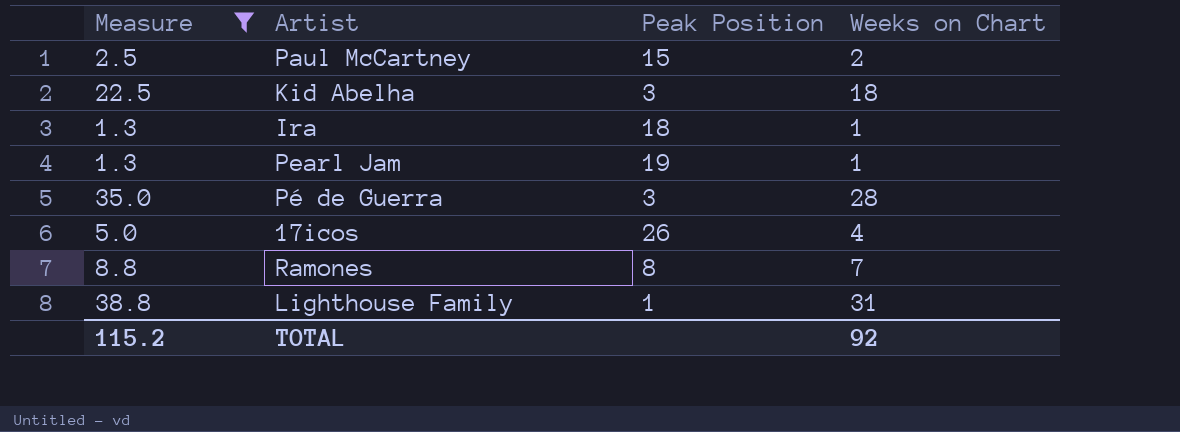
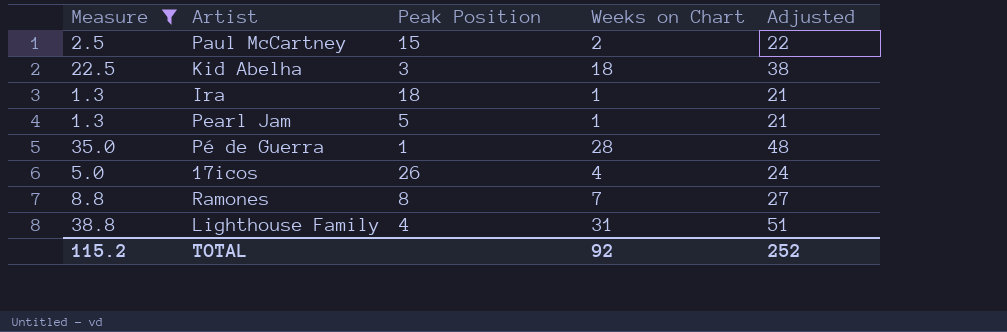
column Adjusted | formula: none -> [Weeks on Chart] + 20
Pearl Jam | Peak Position: 19 -> 5
Pé de Guerra | Peak Position: 3 -> 1
Lighthouse Family | Peak Position: 1 -> 4

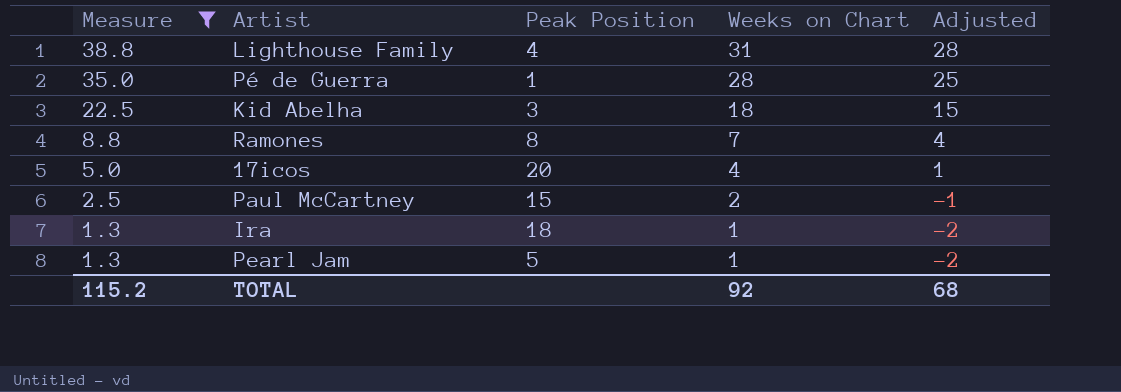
row order: none -> Measure descending
column Adjusted | formula: [Weeks on Chart] + 20 -> [Weeks on Chart] - 3
17icos | Peak Position: 26 -> 20
TOTAL | Adjusted: 252 -> 68

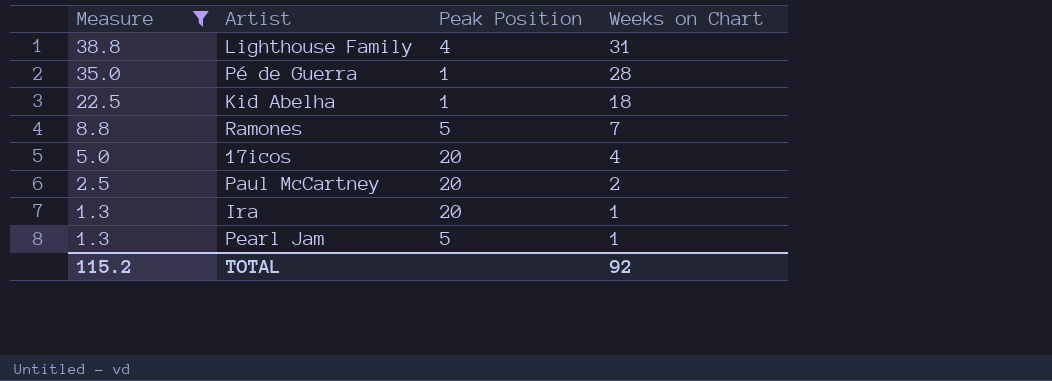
column Adjusted | formula: [Weeks on Chart] - 3 -> none
Kid Abelha | Peak Position: 3 -> 1
Ramones | Peak Position: 8 -> 5
Paul McCartney | Peak Position: 15 -> 20
Ira | Peak Position: 18 -> 20

